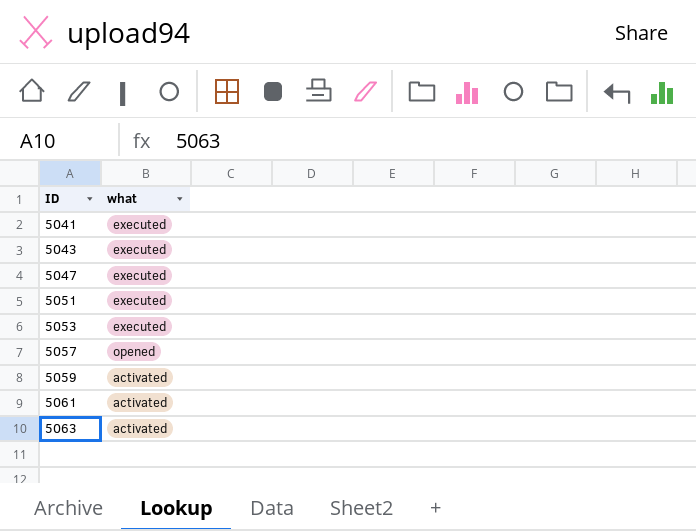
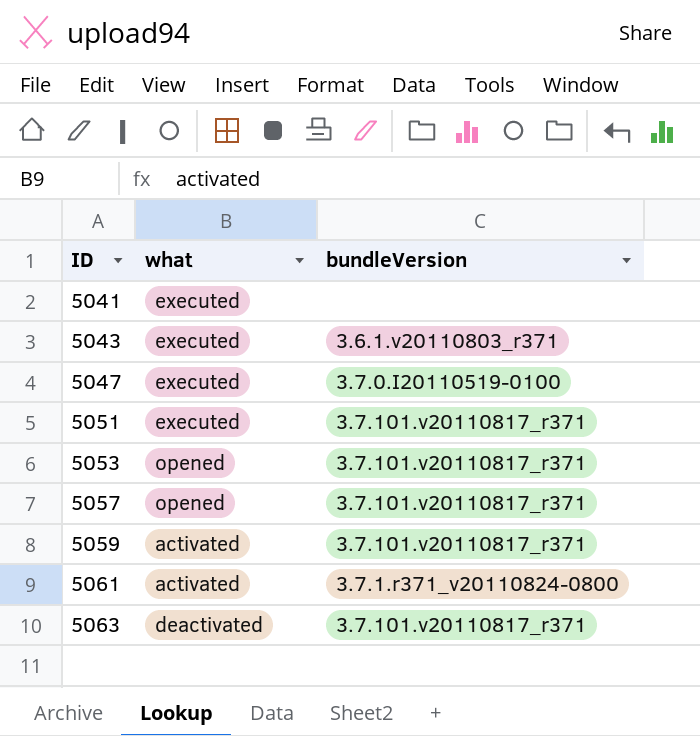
column bundleVersion | position: none -> 3
5053 | what: executed -> opened
5063 | what: activated -> deactivated

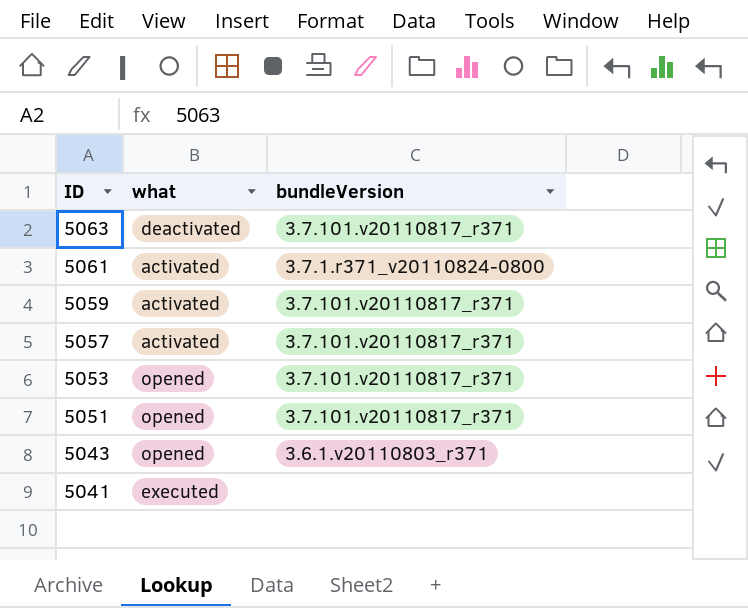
row order: ID ascending -> ID descending
row 5047: executed | 3.7.0.I20110519-0100 -> none
5057 | what: opened -> activated
5051 | what: executed -> opened
5043 | what: executed -> opened

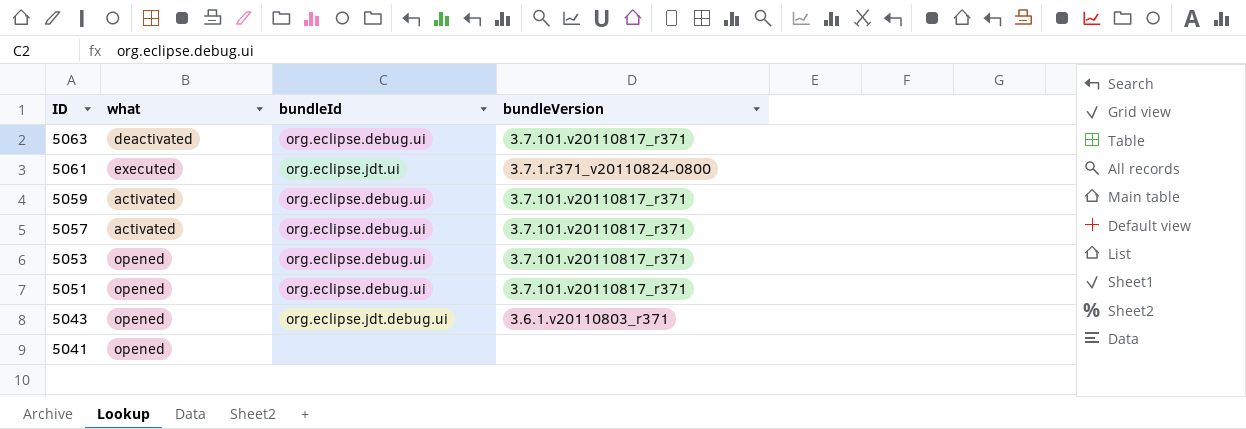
column bundleId | position: none -> 3
5061 | what: activated -> executed
5041 | what: executed -> opened

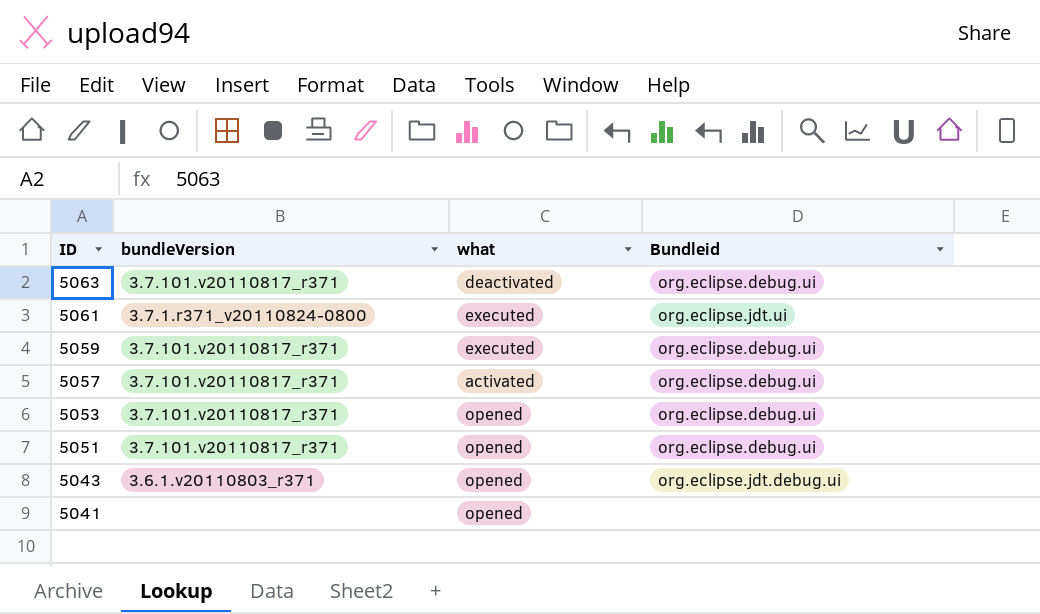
column bundleVersion | position: 4 -> 2
column name: bundleId -> Bundleid
5059 | what: activated -> executed

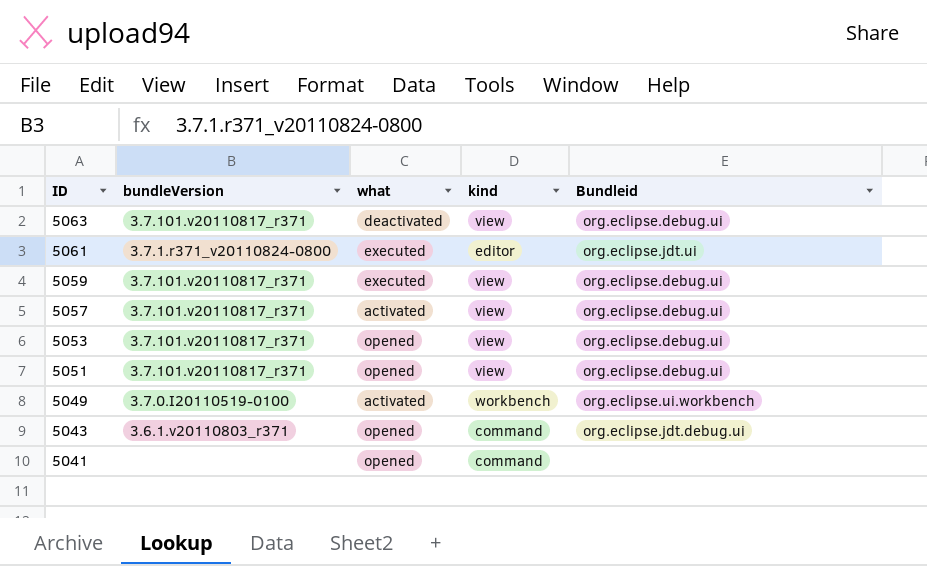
column kind | position: none -> 4
row 5049: none -> 3.7.0.I20110519-0100 | activated | workbench | org.eclipse.ui.workbench

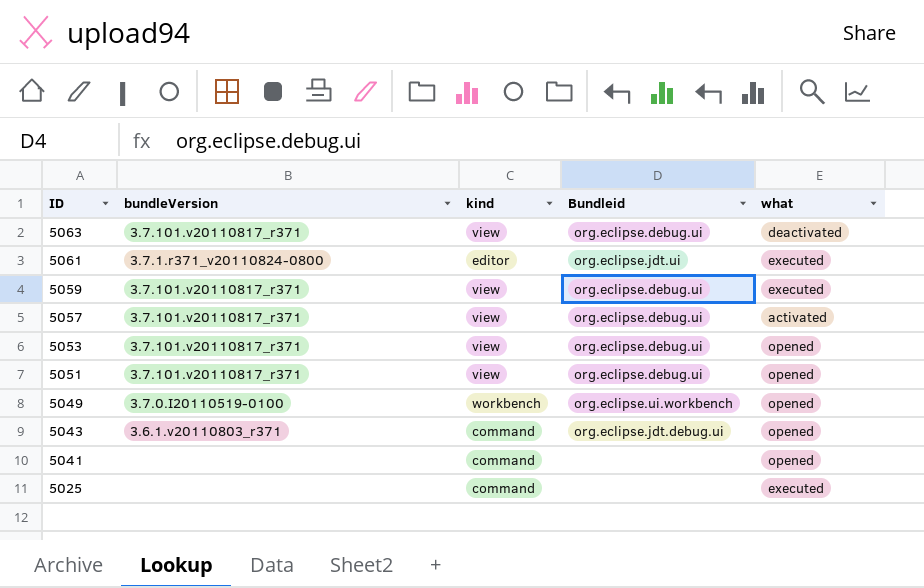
column what | position: 3 -> 5
5049 | what: activated -> opened
row 5025: none -> none | command | none | executed

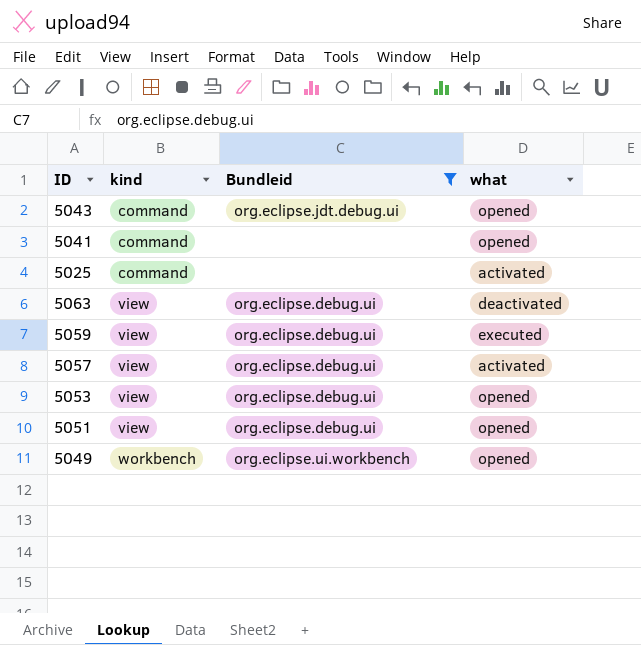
filter: none -> Bundleid != org.eclipse.jdt.ui
row order: ID descending -> kind ascending
column bundleVersion | position: 2 -> none
5025 | what: executed -> activated

